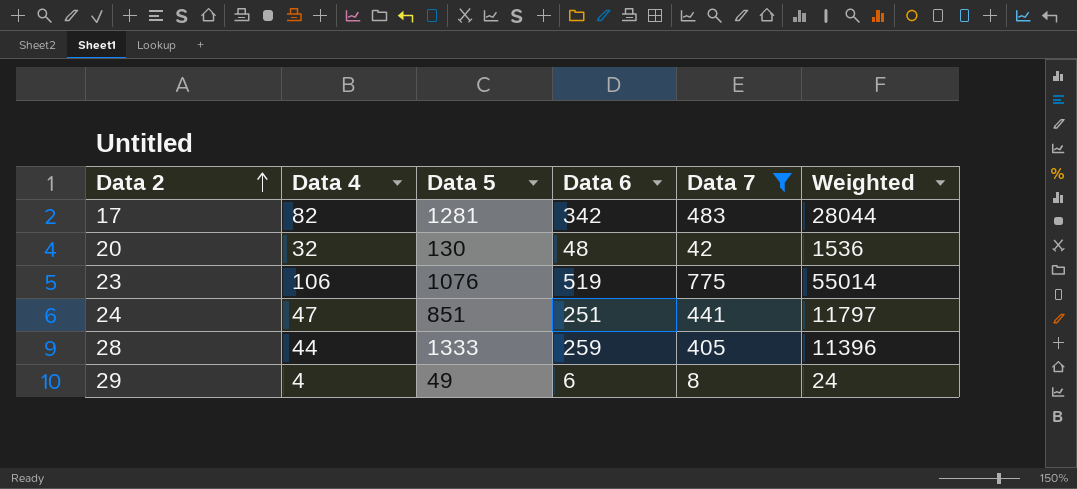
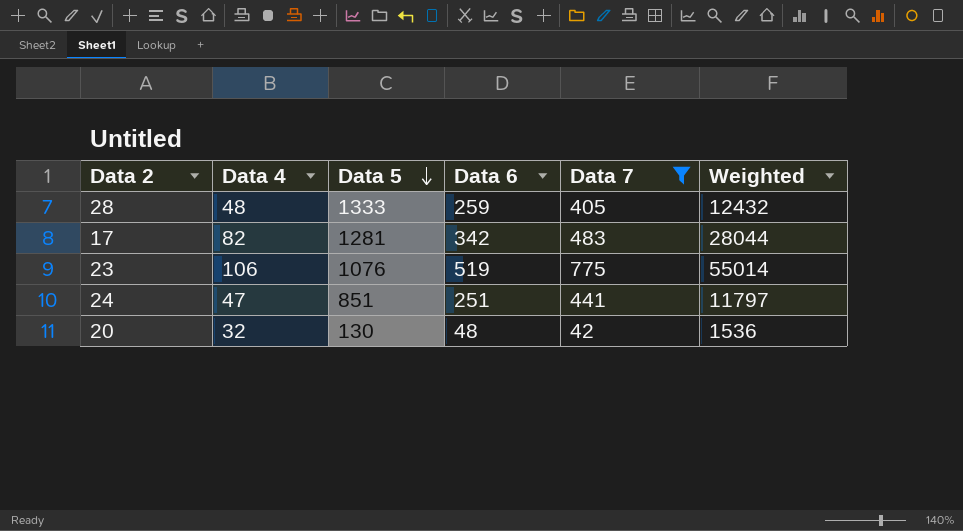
row order: Data 2 ascending -> Data 5 descending
row 29: 4 | 49 | 6 | 8 | 24 -> none
28 | Data 4: 44 -> 48
28 | Weighted: 11396 -> 12432

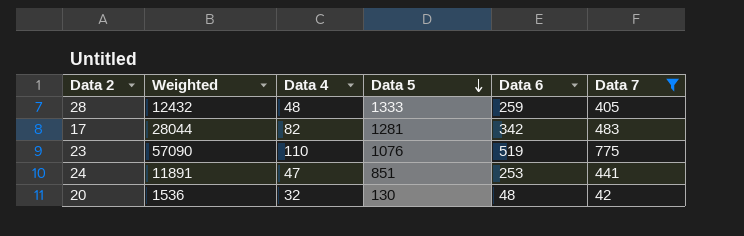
column Weighted | position: 6 -> 2
23 | Weighted: 55014 -> 57090
23 | Data 4: 106 -> 110
24 | Weighted: 11797 -> 11891
24 | Data 6: 251 -> 253

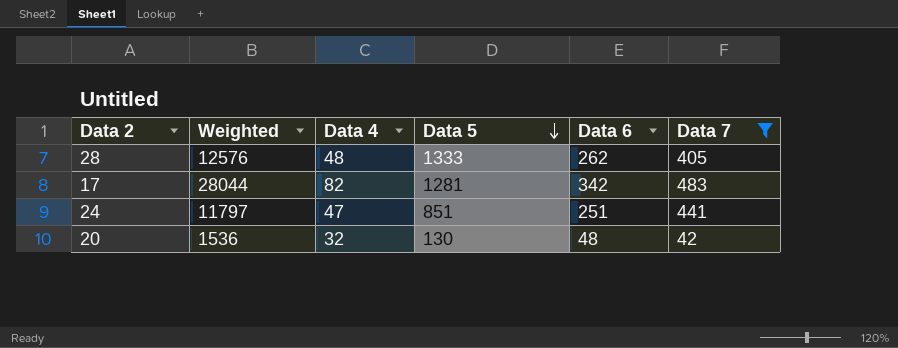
row 23: 57090 | 110 | 1076 | 519 | 775 -> none
28 | Weighted: 12432 -> 12576
28 | Data 6: 259 -> 262
24 | Weighted: 11891 -> 11797
24 | Data 6: 253 -> 251

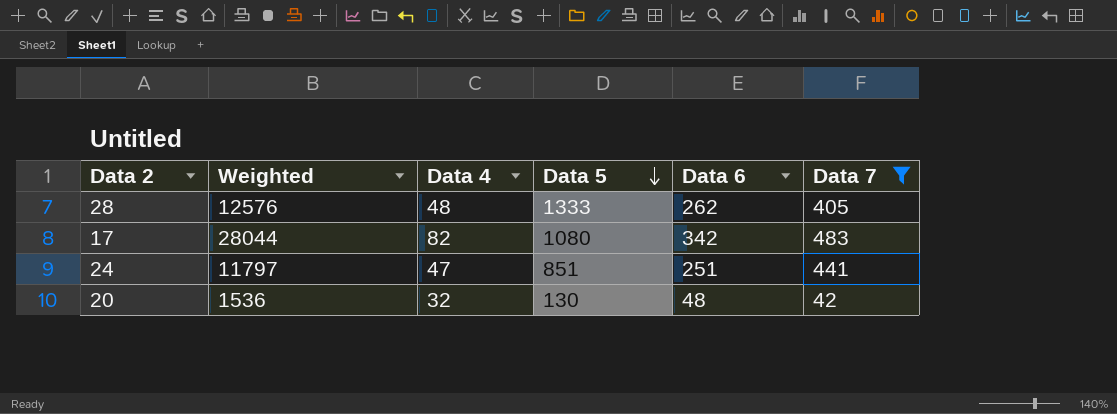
17 | Data 5: 1281 -> 1080

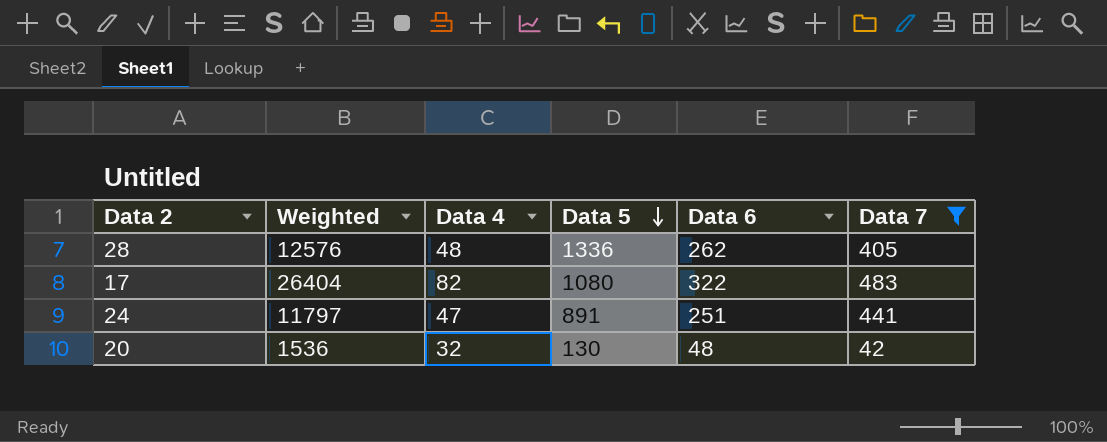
28 | Data 5: 1333 -> 1336
17 | Weighted: 28044 -> 26404
17 | Data 6: 342 -> 322
24 | Data 5: 851 -> 891

